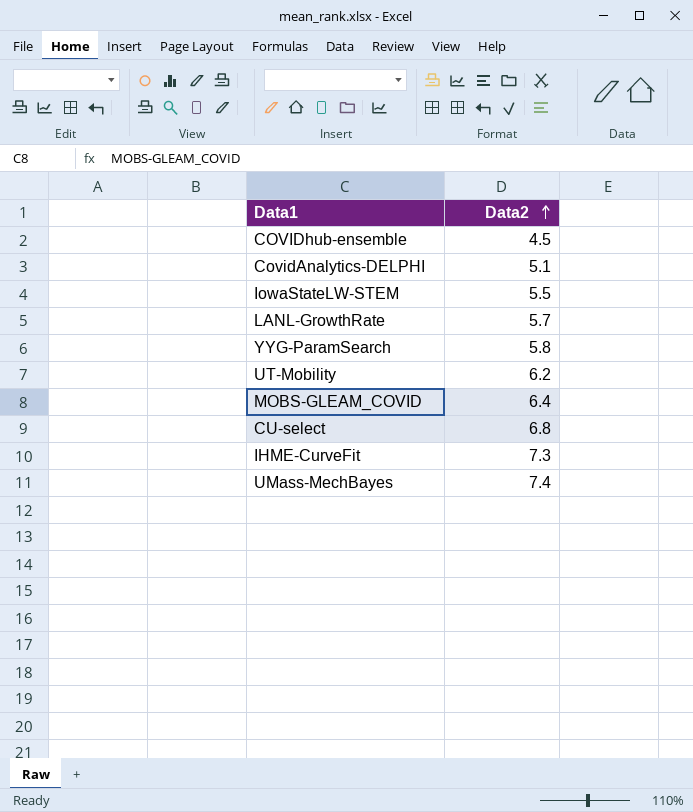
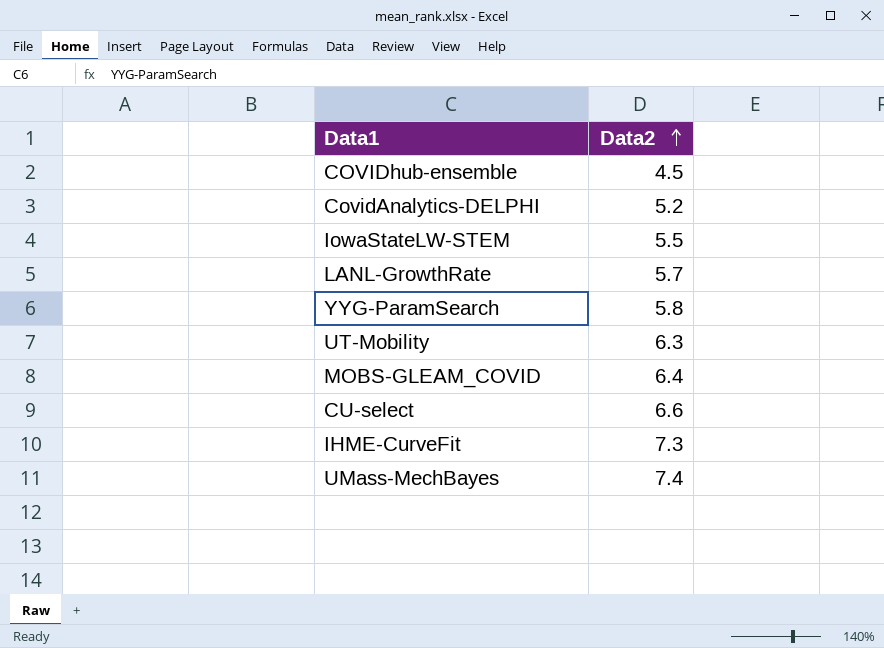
CovidAnalytics-DELPHI | Data2: 5.1 -> 5.2
UT-Mobility | Data2: 6.2 -> 6.3
CU-select | Data2: 6.8 -> 6.6

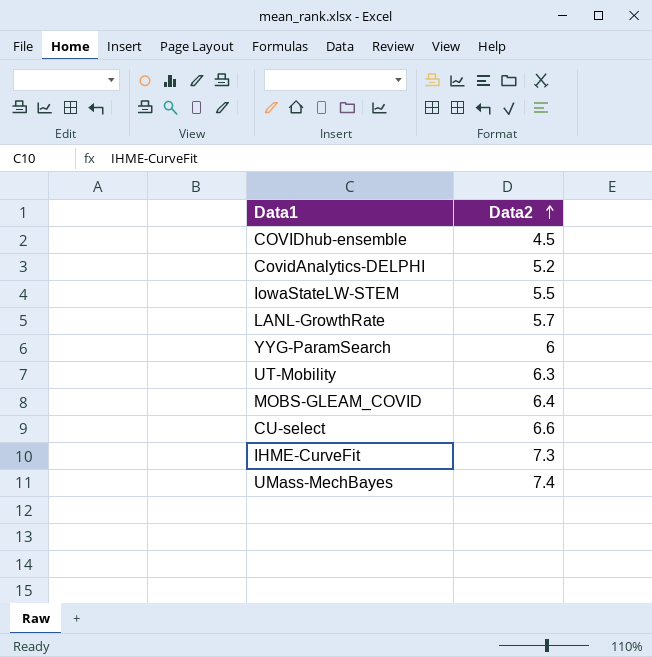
YYG-ParamSearch | Data2: 5.8 -> 6

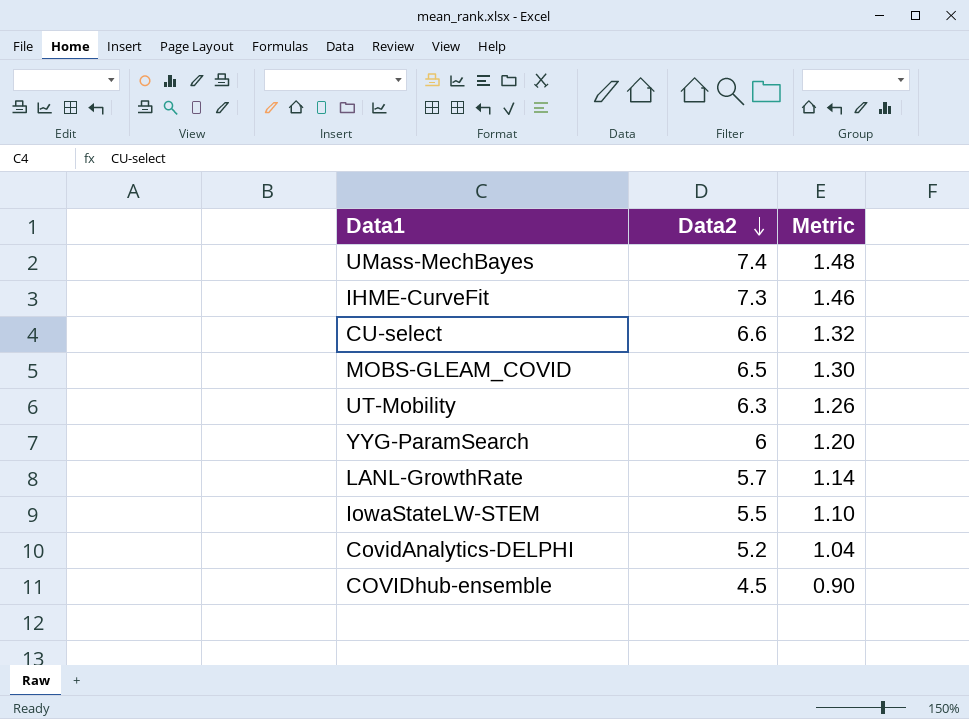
row order: Data2 ascending -> Data2 descending
column Metric | formula: none -> [Data2] * 0.2
MOBS-GLEAM_COVID | Data2: 6.4 -> 6.5

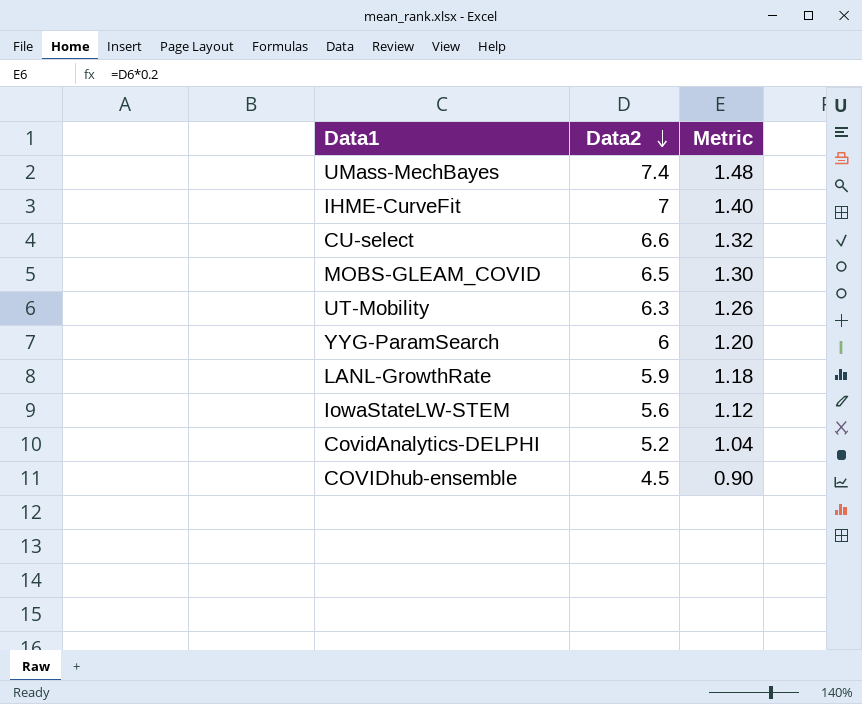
IHME-CurveFit | Data2: 7.3 -> 7
IHME-CurveFit | Metric: 1.46 -> 1.40
LANL-GrowthRate | Data2: 5.7 -> 5.9
LANL-GrowthRate | Metric: 1.14 -> 1.18
IowaStateLW-STEM | Data2: 5.5 -> 5.6
IowaStateLW-STEM | Metric: 1.10 -> 1.12

